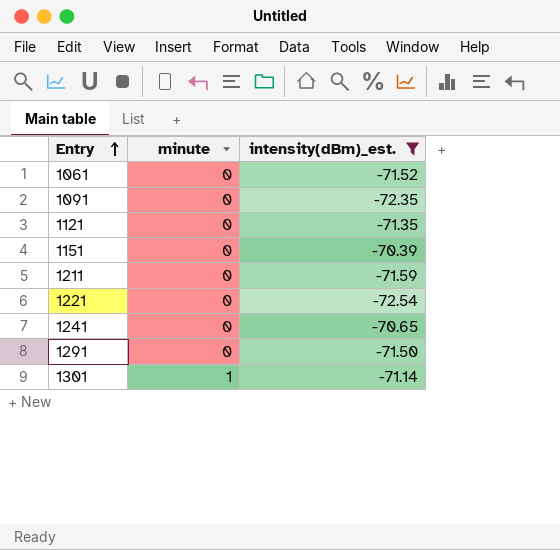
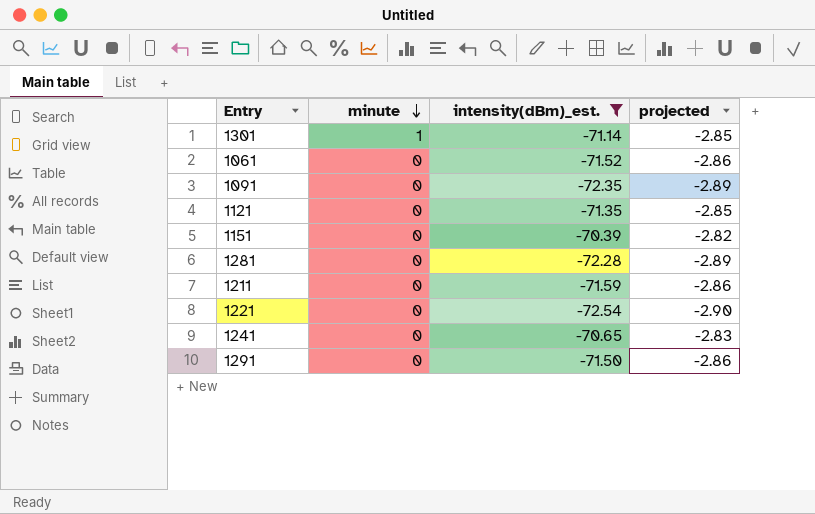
row order: Entry ascending -> minute descending
column projected | formula: none -> [intensity(dBm)_est.] * 0.04
row 1281: none -> 0 | -72.28 | -2.89

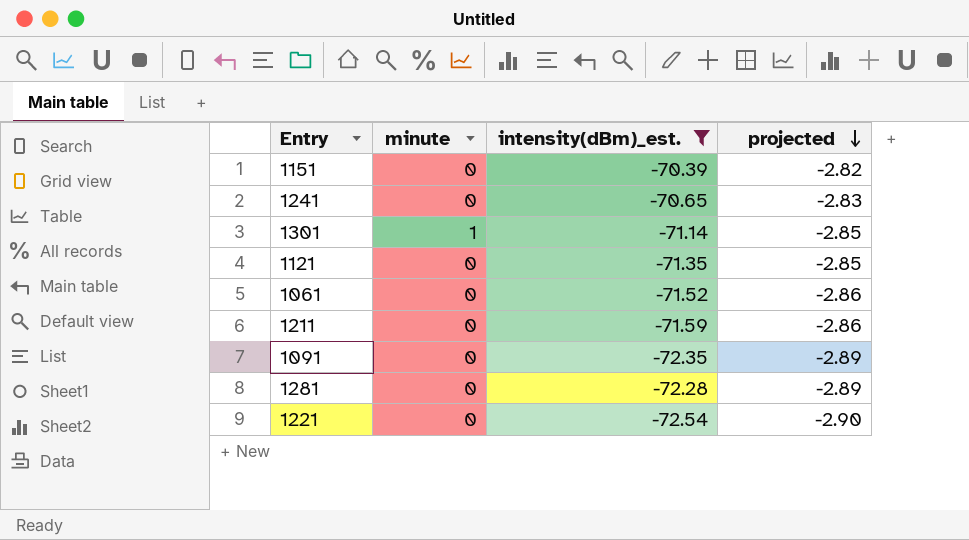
row order: minute descending -> projected descending
row 1291: 0 | -71.50 | -2.86 -> none

